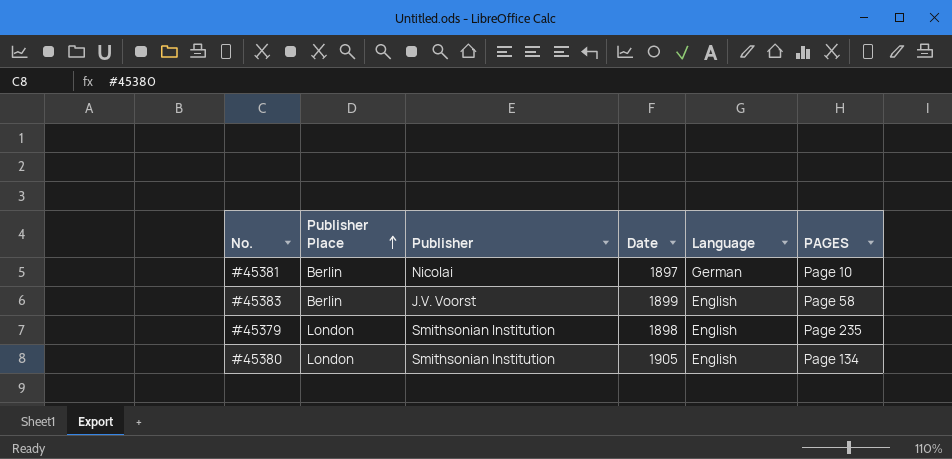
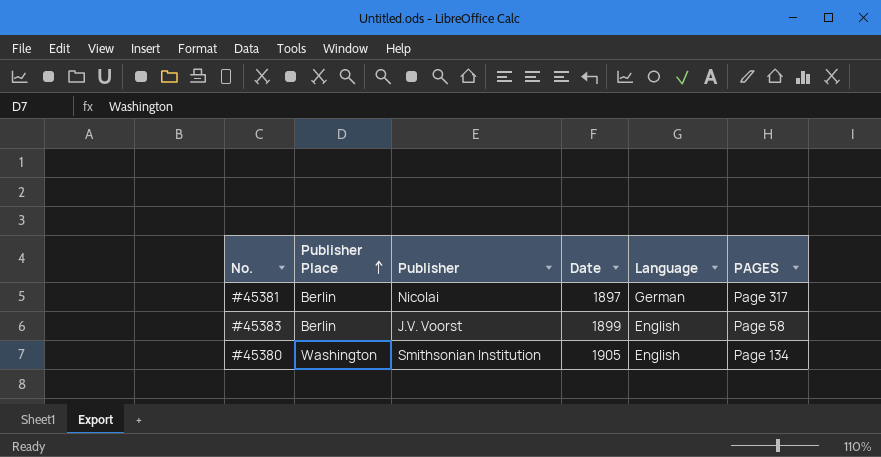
row #45379: London | Smithsonian Institution | 1898 | English | Page 235 -> none
#45381 | PAGES: Page 10 -> Page 317
#45380 | Publisher Place: London -> Washington

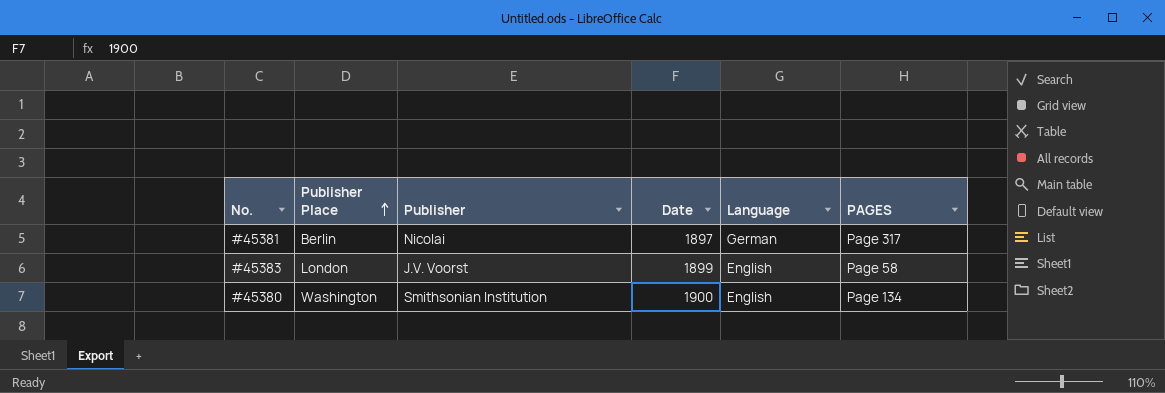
#45383 | Publisher Place: Berlin -> London
#45380 | Date: 1905 -> 1900

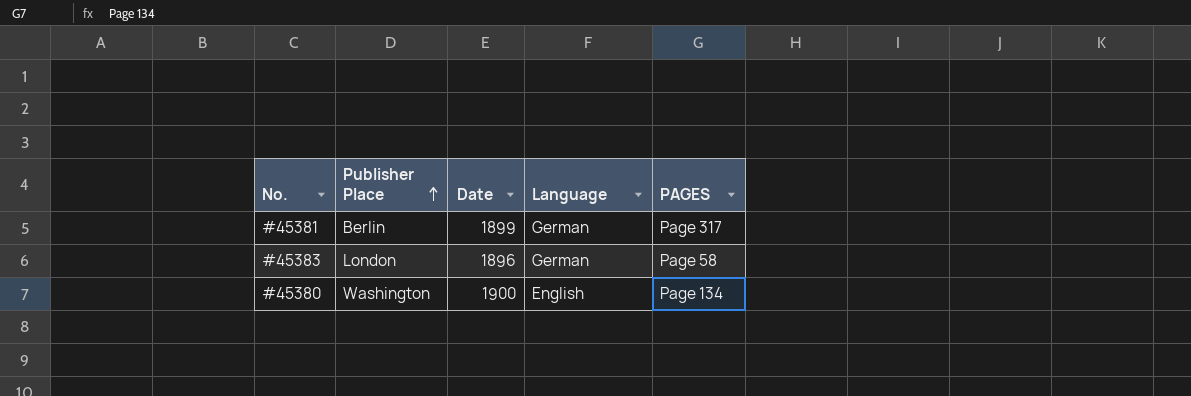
column Publisher | position: 3 -> none
#45381 | Date: 1897 -> 1899
#45383 | Date: 1899 -> 1896
#45383 | Language: English -> German

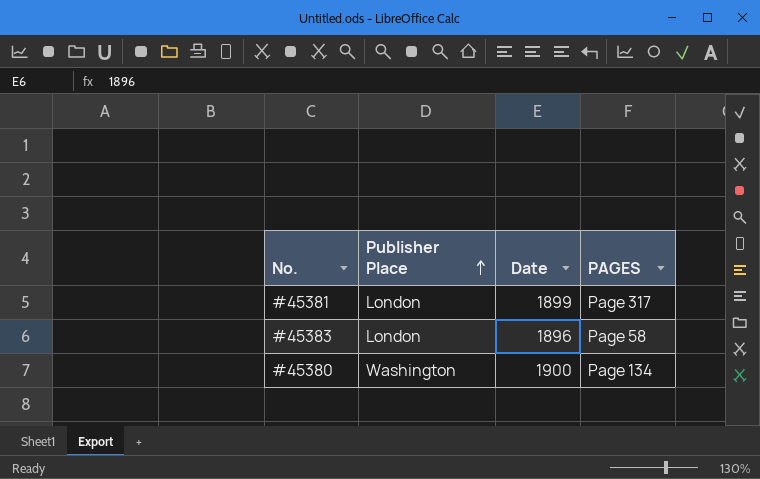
column Language | position: 4 -> none
#45381 | Publisher Place: Berlin -> London

